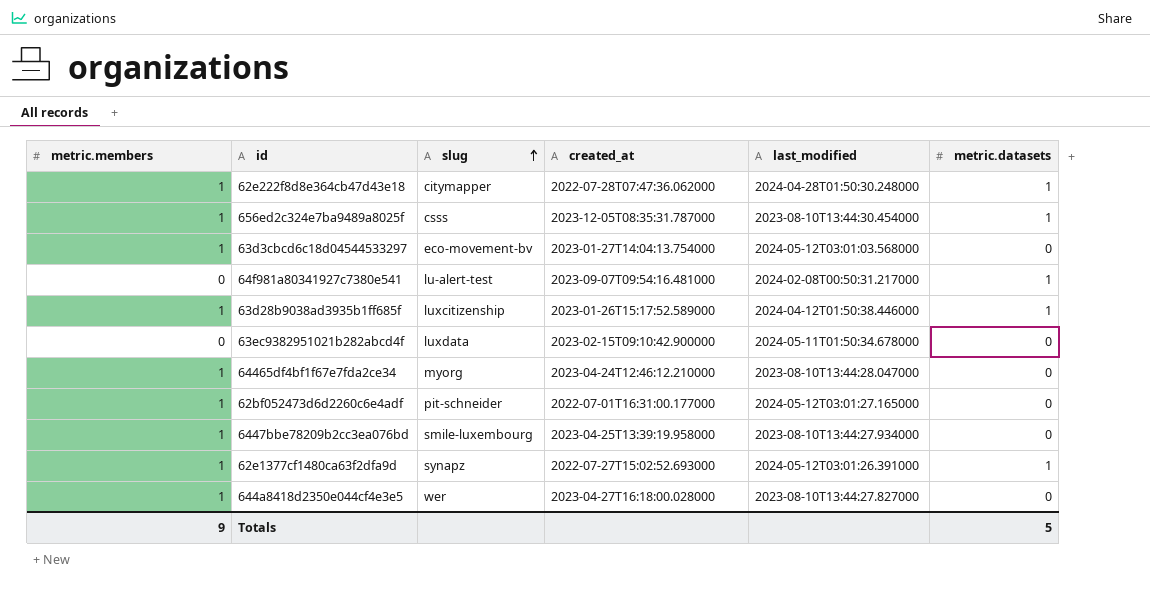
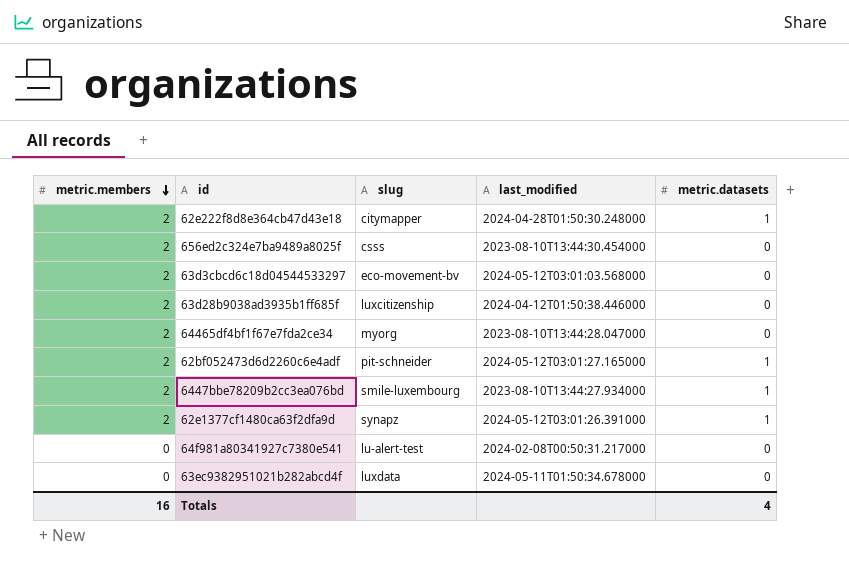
row order: slug ascending -> metric.members descending
column created_at | position: 4 -> none
row 644a8418d2350e044cf4e3e5: 1 | wer | 2023-04-27T16:18:00.028000 | 2023-08-10T13:44:27.827000 | 0 -> none
62e222f8d8e364cb47d43e18 | metric.members: 1 -> 2
656ed2c324e7ba9489a8025f | metric.members: 1 -> 2
656ed2c324e7ba9489a8025f | metric.datasets: 1 -> 0
63d3cbcd6c18d04544533297 | metric.members: 1 -> 2
63d28b9038ad3935b1ff685f | metric.members: 1 -> 2
63d28b9038ad3935b1ff685f | metric.datasets: 1 -> 0
64465df4bf1f67e7fda2ce34 | metric.members: 1 -> 2
62bf052473d6d2260c6e4adf | metric.members: 1 -> 2
62bf052473d6d2260c6e4adf | metric.datasets: 0 -> 1
6447bbe78209b2cc3ea076bd | metric.members: 1 -> 2
6447bbe78209b2cc3ea076bd | metric.datasets: 0 -> 1
62e1377cf1480ca63f2dfa9d | metric.members: 1 -> 2
64f981a80341927c7380e541 | metric.datasets: 1 -> 0
Totals | metric.members: 9 -> 16
Totals | metric.datasets: 5 -> 4

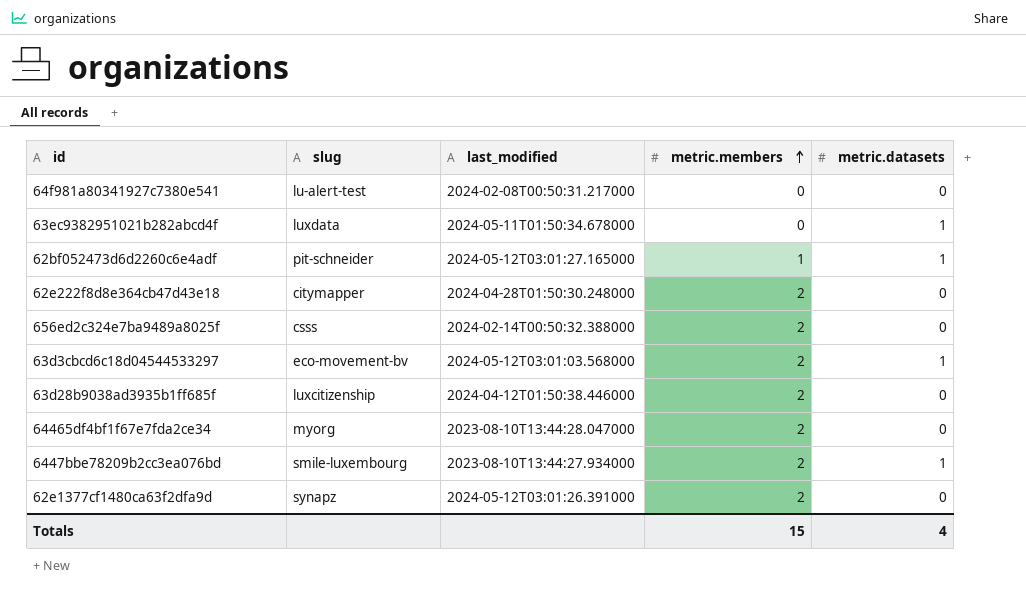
row order: metric.members descending -> metric.members ascending
column metric.members | position: 1 -> 4
63ec9382951021b282abcd4f | metric.datasets: 0 -> 1
62bf052473d6d2260c6e4adf | metric.members: 2 -> 1
62e222f8d8e364cb47d43e18 | metric.datasets: 1 -> 0
656ed2c324e7ba9489a8025f | last_modified: 2023-08-10T13:44:30.454000 -> 2024-02-14T00:50:32.388000
63d3cbcd6c18d04544533297 | metric.datasets: 0 -> 1
62e1377cf1480ca63f2dfa9d | metric.datasets: 1 -> 0
Totals | metric.members: 16 -> 15

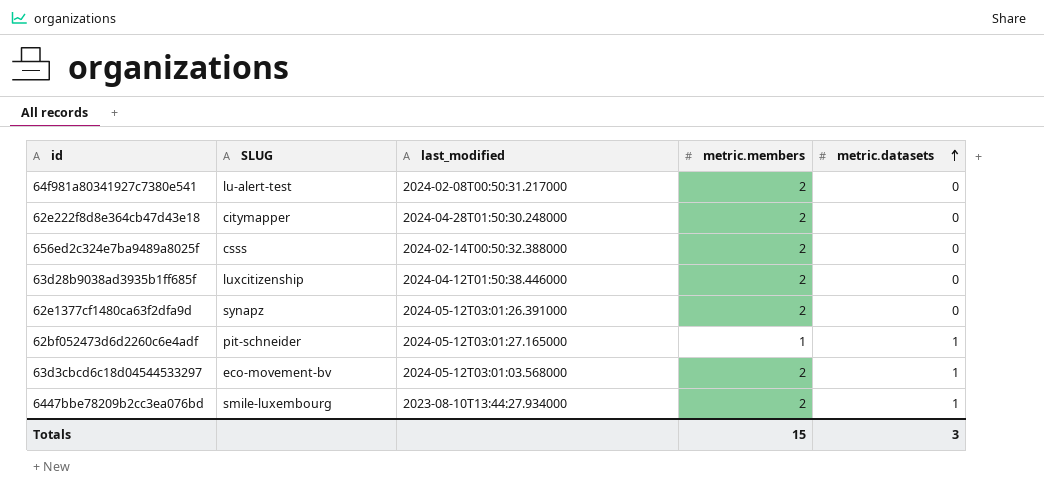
row order: metric.members ascending -> metric.datasets ascending
column name: slug -> SLUG
row 63ec9382951021b282abcd4f: luxdata | 2024-05-11T01:50:34.678000 | 0 | 1 -> none
row 64465df4bf1f67e7fda2ce34: myorg | 2023-08-10T13:44:28.047000 | 2 | 0 -> none
64f981a80341927c7380e541 | metric.members: 0 -> 2
Totals | metric.datasets: 4 -> 3

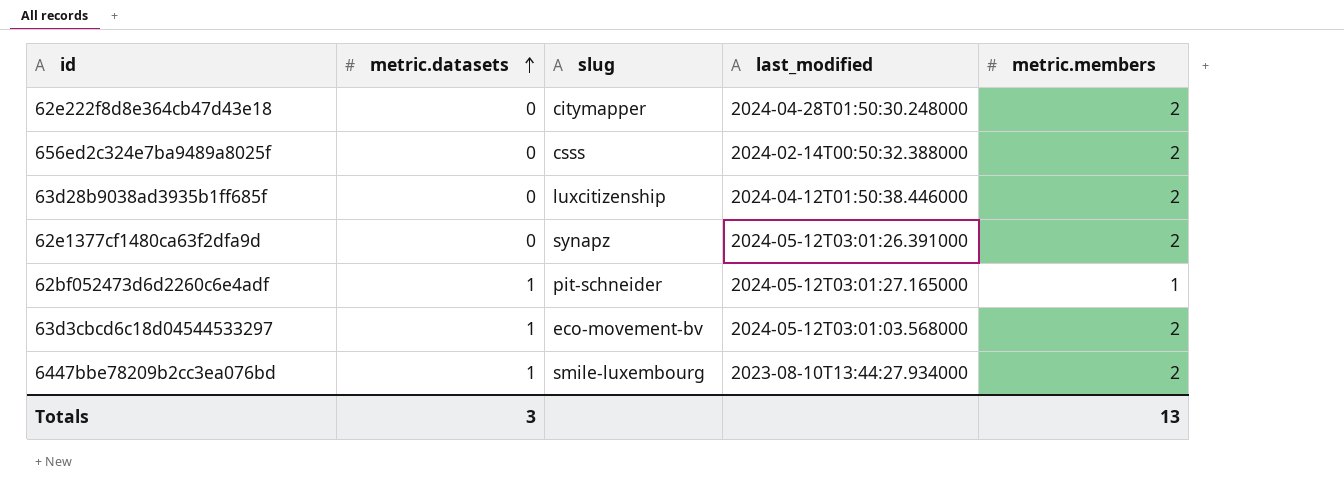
column metric.datasets | position: 5 -> 2
column name: SLUG -> slug
row 64f981a80341927c7380e541: lu-alert-test | 2024-02-08T00:50:31.217000 | 2 | 0 -> none
Totals | metric.members: 15 -> 13

